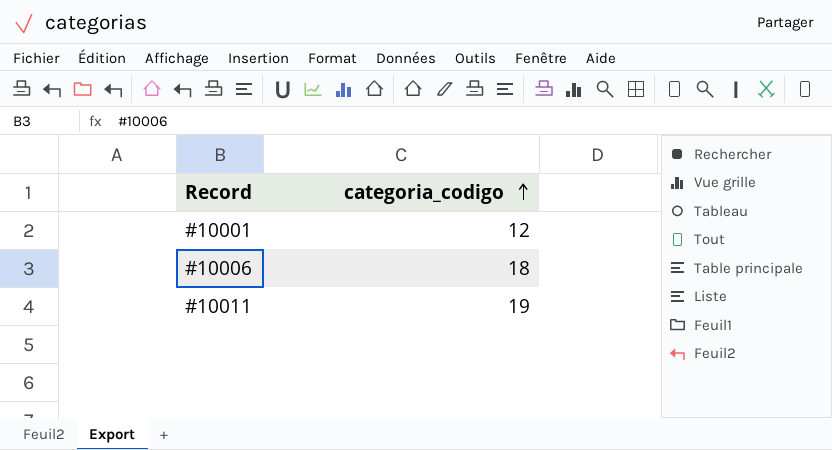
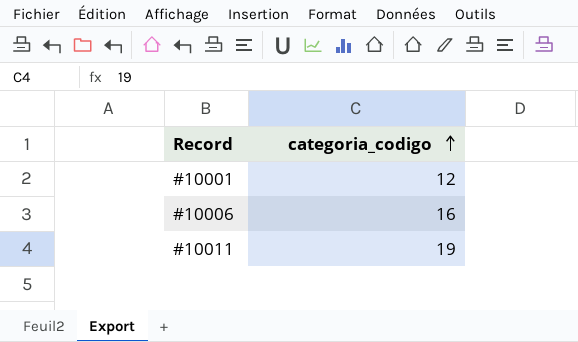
#10006 | categoria_codigo: 18 -> 16

